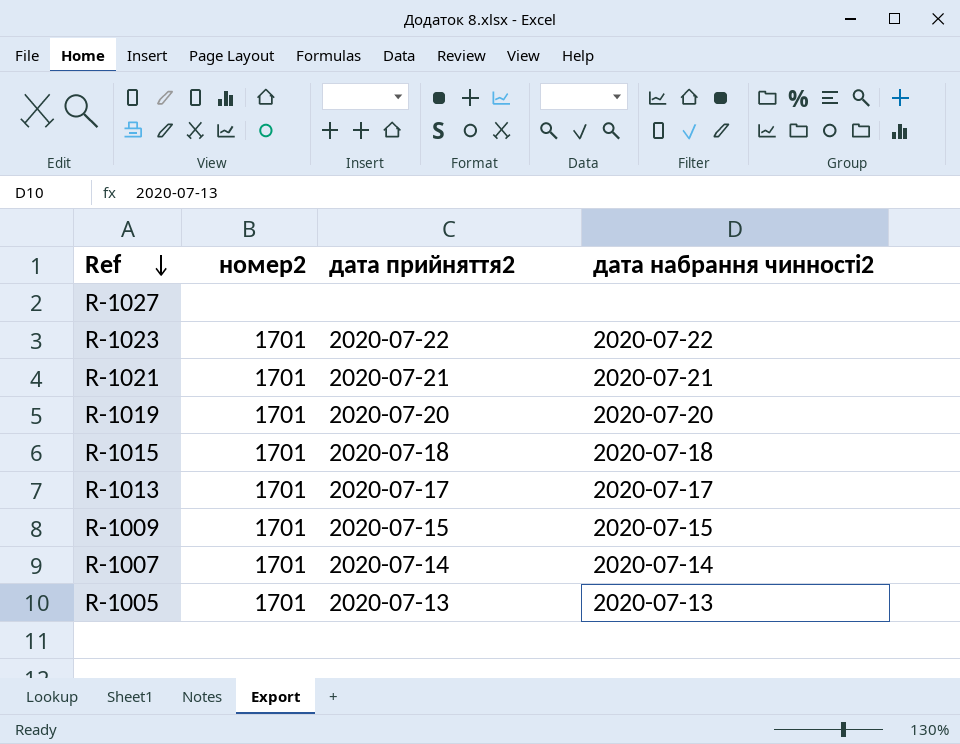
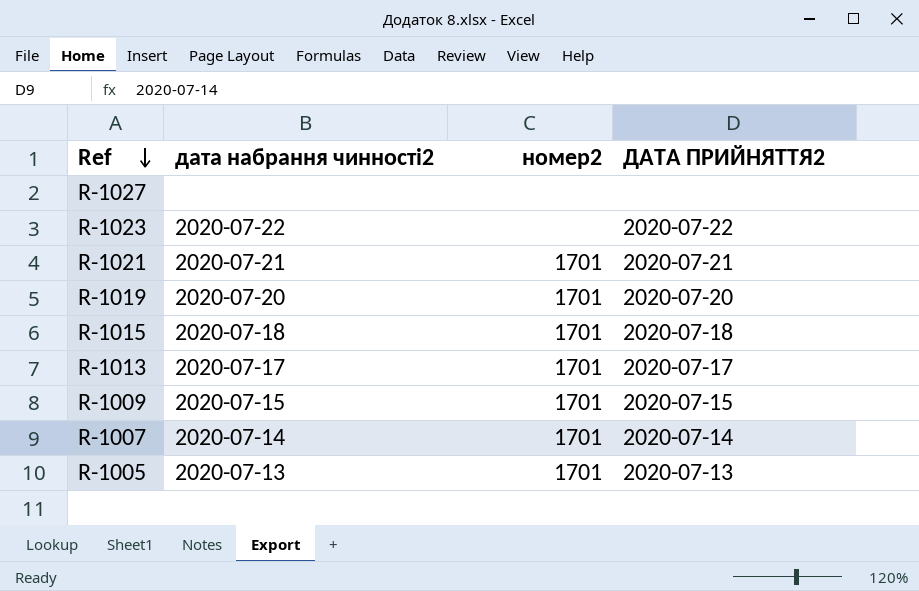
column дата набрання чинності2 | position: 4 -> 2
column name: дата прийняття2 -> ДАТА ПРИЙНЯТТЯ2
R-1023 | номер2: 1701 -> none

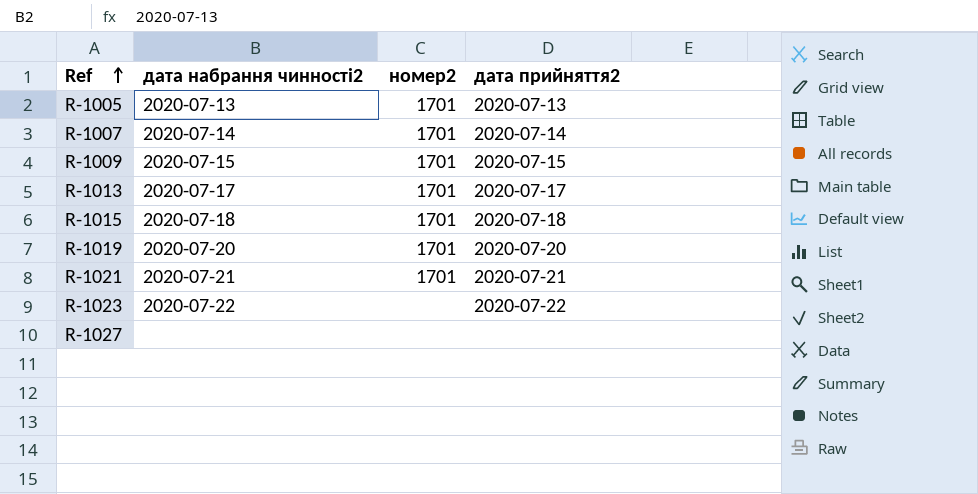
row order: Ref descending -> Ref ascending
column name: ДАТА ПРИЙНЯТТЯ2 -> дата прийняття2

